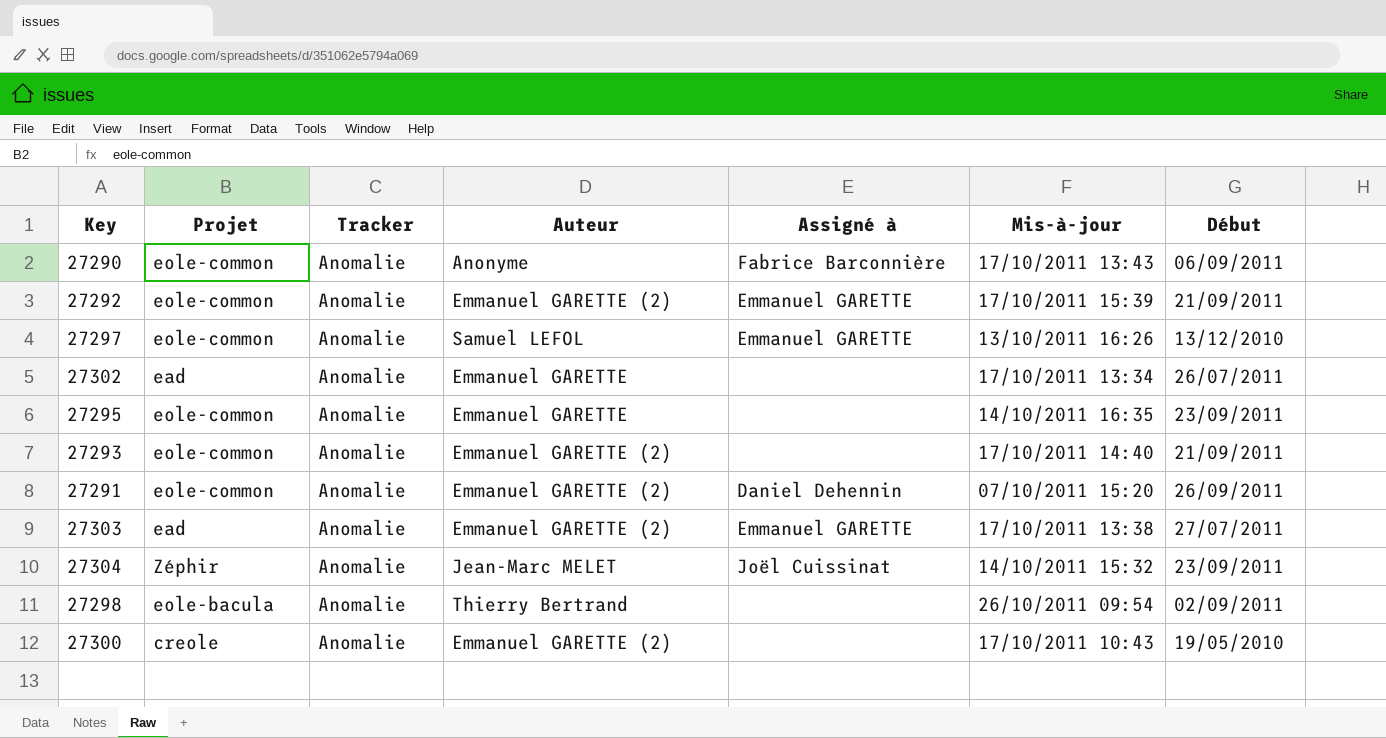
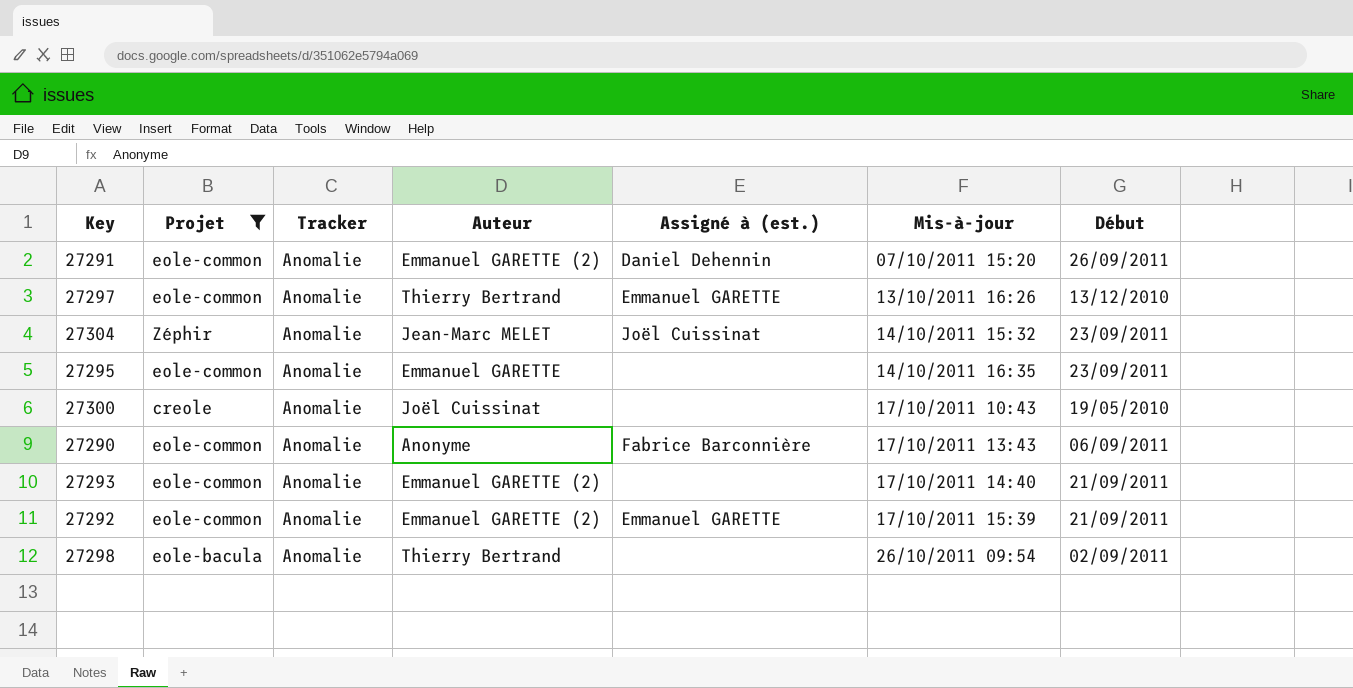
filter: none -> Projet != ead
row order: none -> Mis-à-jour ascending
column name: Assigné à -> Assigné à (est.)
27297 | Auteur: Samuel LEFOL -> Thierry Bertrand
27300 | Auteur: Emmanuel GARETTE (2) -> Joël Cuissinat

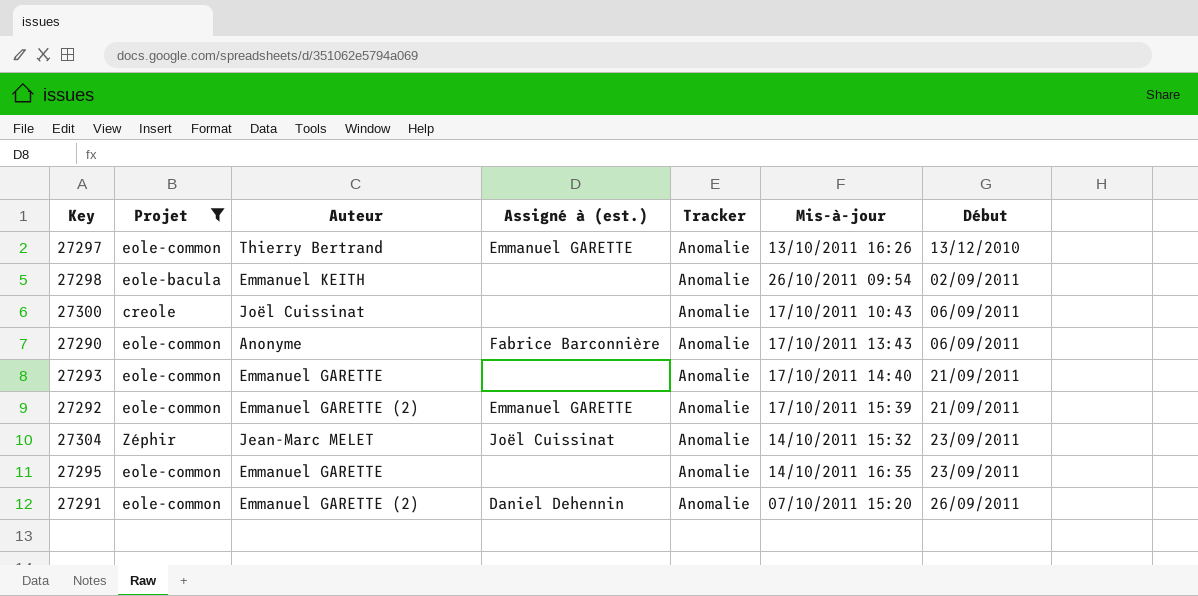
row order: Mis-à-jour ascending -> Début ascending
column Tracker | position: 3 -> 5
27298 | Auteur: Thierry Bertrand -> Emmanuel KEITH
27300 | Début: 19/05/2010 -> 06/09/2011
27293 | Auteur: Emmanuel GARETTE (2) -> Emmanuel GARETTE

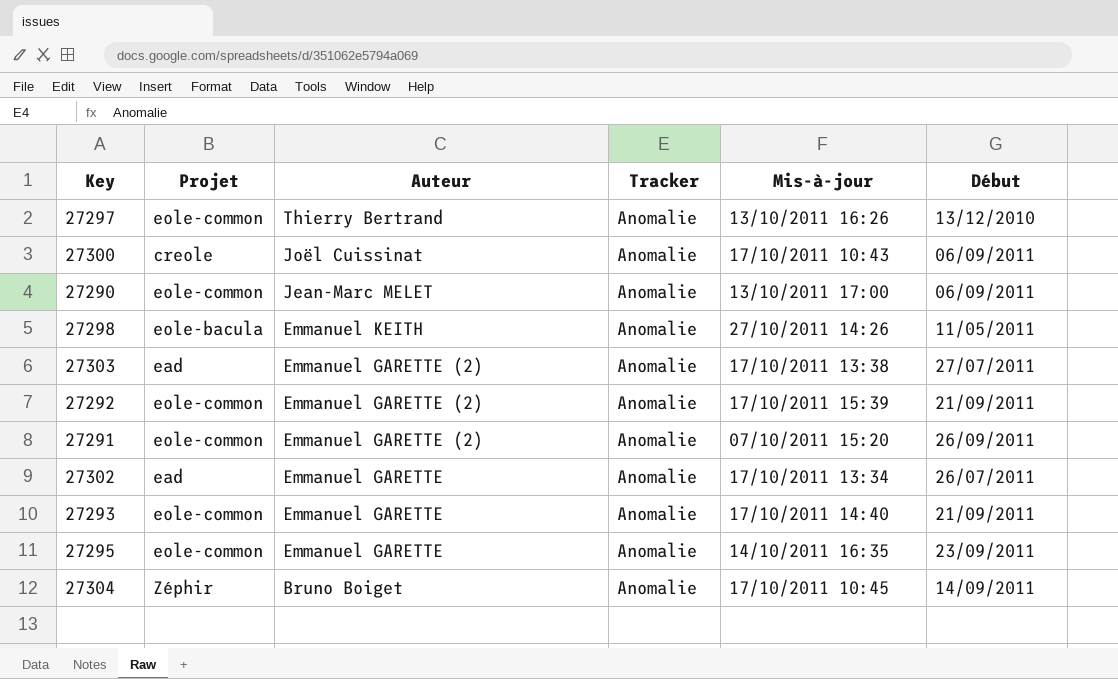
filter: Projet != ead -> none
row order: Début ascending -> Auteur descending
column Assigné à (est.) | position: 4 -> none
27290 | Auteur: Anonyme -> Jean-Marc MELET
27290 | Mis-à-jour: 17/10/2011 13:43 -> 13/10/2011 17:00
27298 | Mis-à-jour: 26/10/2011 09:54 -> 27/10/2011 14:26
27298 | Début: 02/09/2011 -> 11/05/2011
27304 | Auteur: Jean-Marc MELET -> Bruno Boiget
27304 | Mis-à-jour: 14/10/2011 15:32 -> 17/10/2011 10:45
27304 | Début: 23/09/2011 -> 14/09/2011

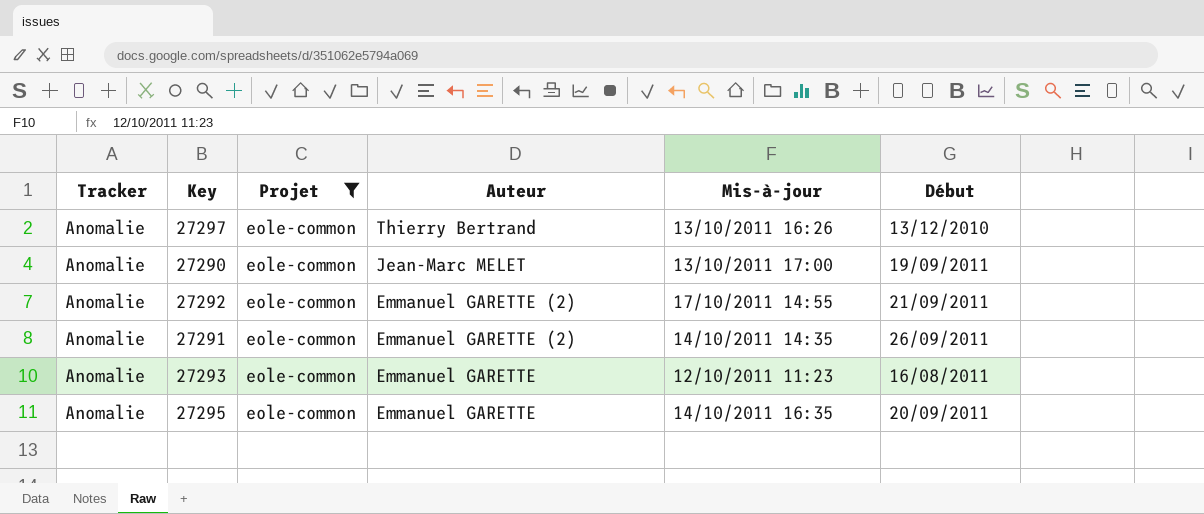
filter: none -> Projet = eole-common
column Tracker | position: 4 -> 1
27290 | Début: 06/09/2011 -> 19/09/2011
27292 | Mis-à-jour: 17/10/2011 15:39 -> 17/10/2011 14:55
27291 | Mis-à-jour: 07/10/2011 15:20 -> 14/10/2011 14:35
27293 | Mis-à-jour: 17/10/2011 14:40 -> 12/10/2011 11:23
27293 | Début: 21/09/2011 -> 16/08/2011
27295 | Début: 23/09/2011 -> 20/09/2011

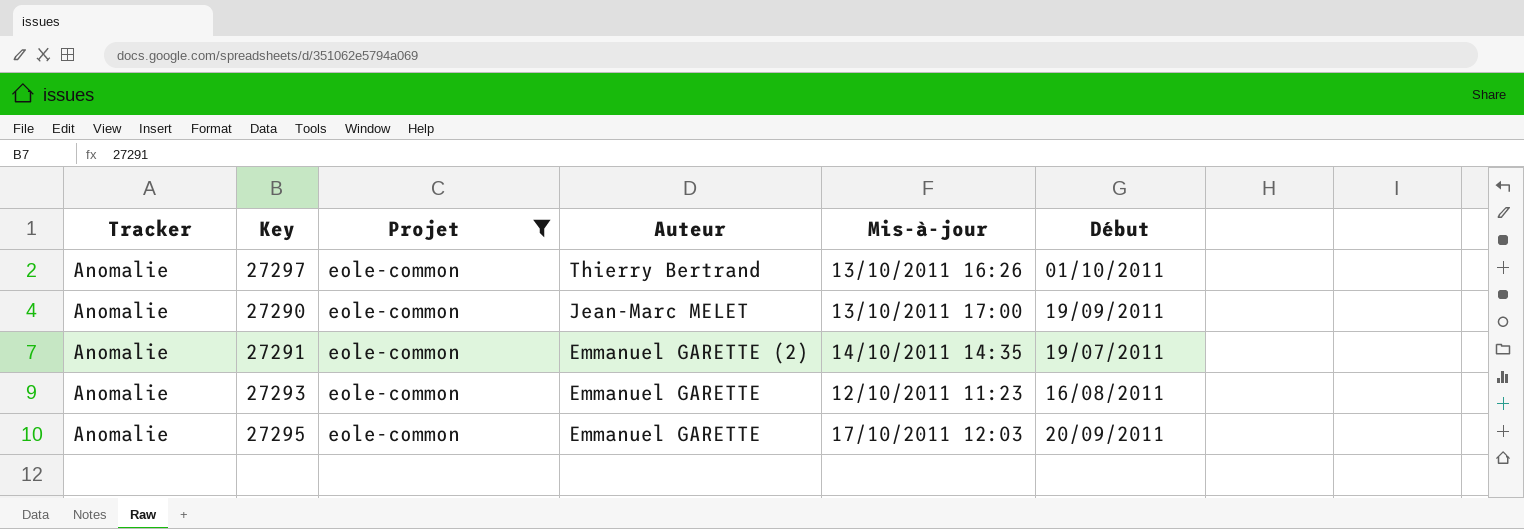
row 27292: Anomalie | eole-common | Emmanuel GARETTE (2) | 17/10/2011 14:55 | 21/09/2011 -> none
27297 | Début: 13/12/2010 -> 01/10/2011
27291 | Début: 26/09/2011 -> 19/07/2011
27295 | Mis-à-jour: 14/10/2011 16:35 -> 17/10/2011 12:03

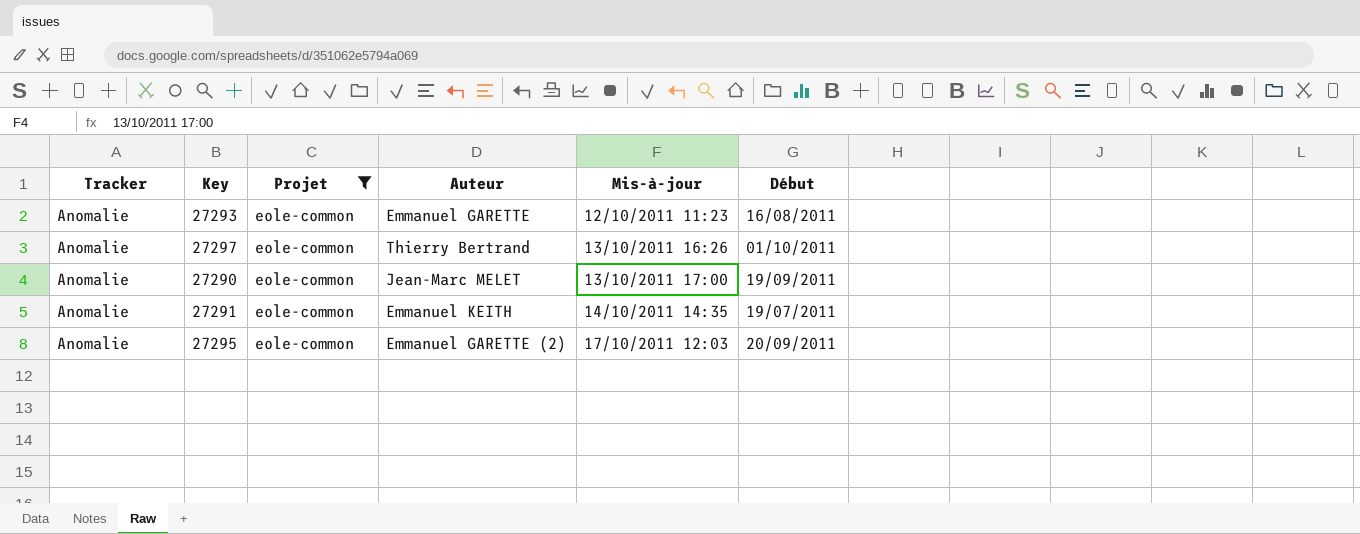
row order: Auteur descending -> Mis-à-jour ascending
27291 | Auteur: Emmanuel GARETTE (2) -> Emmanuel KEITH
27295 | Auteur: Emmanuel GARETTE -> Emmanuel GARETTE (2)

